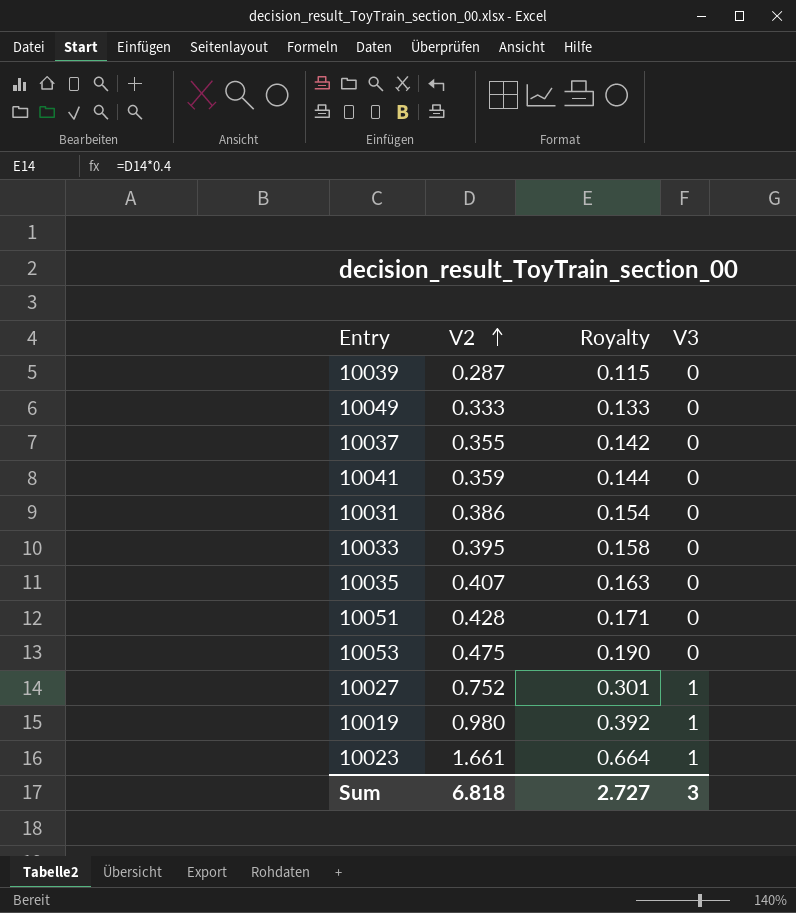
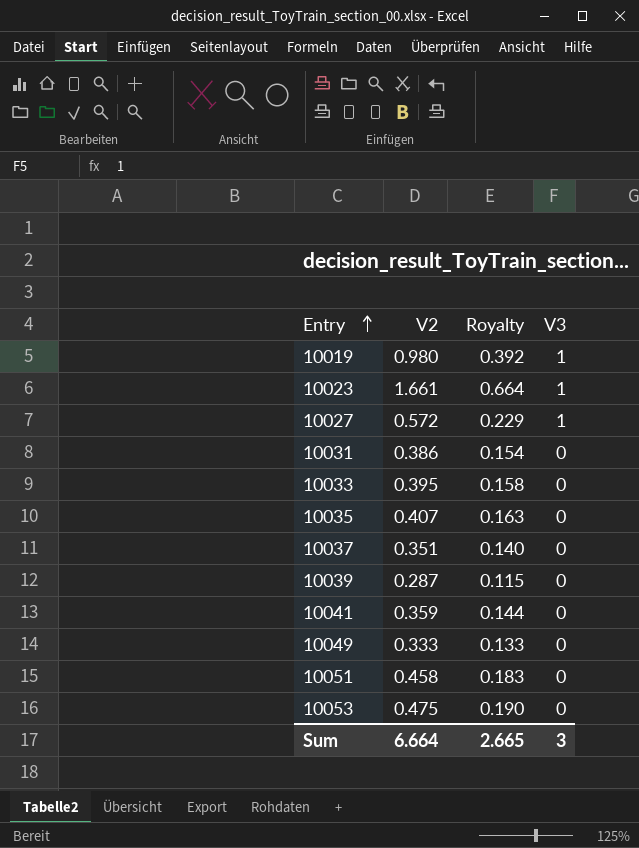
row order: V2 ascending -> Entry ascending
10027 | V2: 0.752 -> 0.572
10027 | Royalty: 0.301 -> 0.229
10037 | V2: 0.355 -> 0.351
10037 | Royalty: 0.142 -> 0.140
10051 | V2: 0.428 -> 0.458
10051 | Royalty: 0.171 -> 0.183
Sum | V2: 6.818 -> 6.664
Sum | Royalty: 2.727 -> 2.665

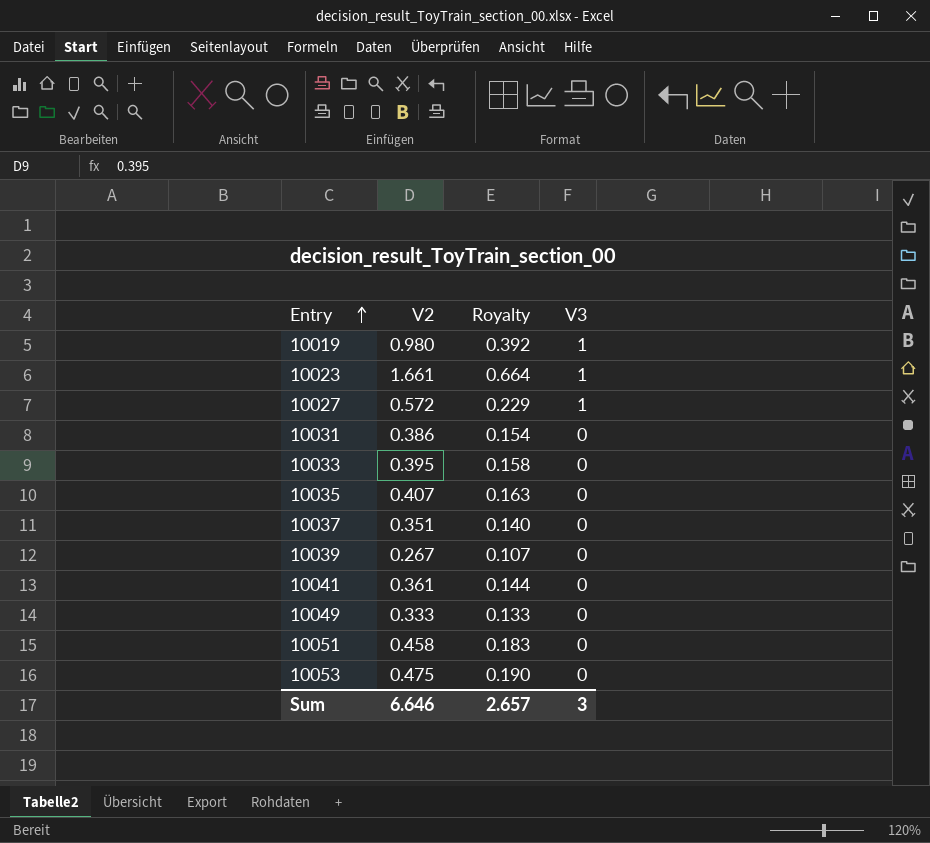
10039 | V2: 0.287 -> 0.267
10039 | Royalty: 0.115 -> 0.107
10041 | V2: 0.359 -> 0.361
Sum | V2: 6.664 -> 6.646
Sum | Royalty: 2.665 -> 2.657

